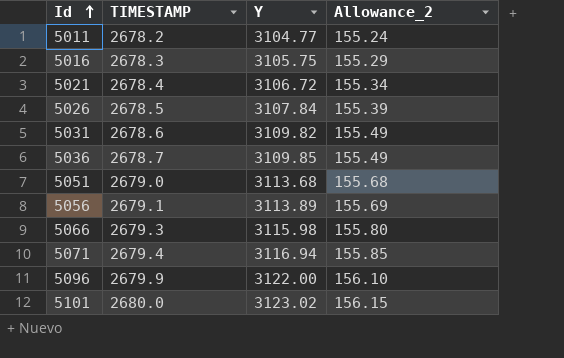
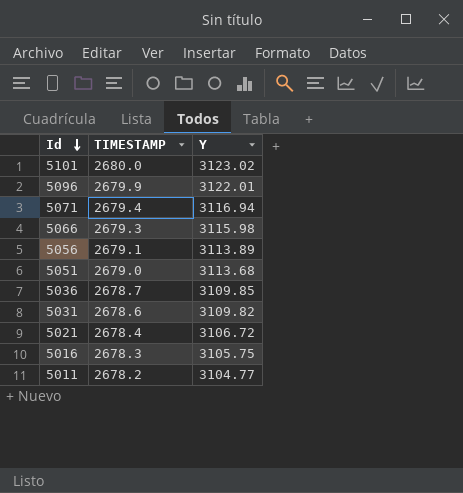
row order: Id ascending -> Id descending
column Allowance_2 | formula: [Y] * 0.05 -> none
row 5026: 2678.5 | 3107.84 | 155.39 -> none
5096 | Y: 3122.00 -> 3122.01

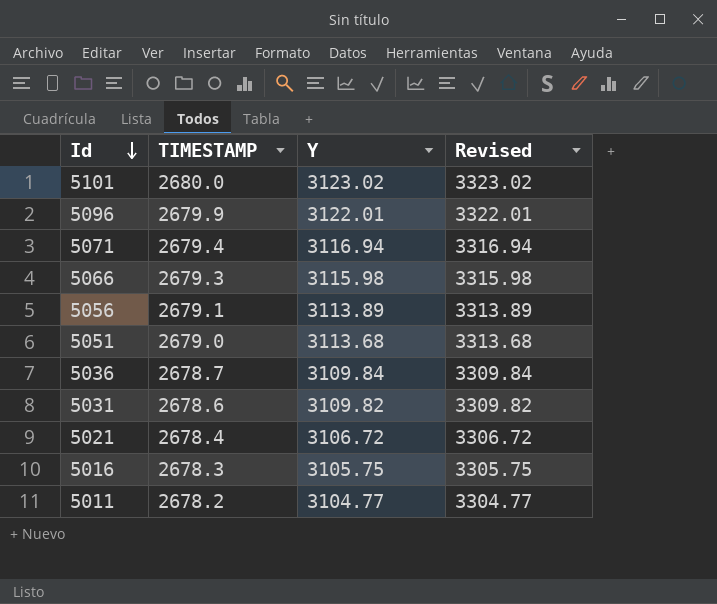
column Revised | formula: none -> [Y] + 200
5036 | Y: 3109.85 -> 3109.84

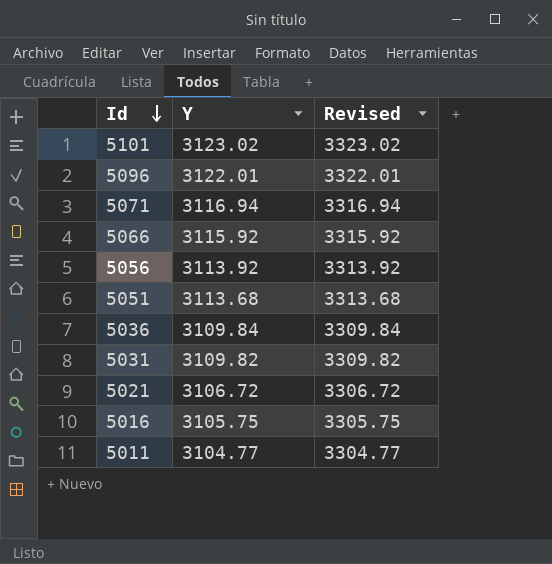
column TIMESTAMP | position: 2 -> none
5066 | Y: 3115.98 -> 3115.92
5066 | Revised: 3315.98 -> 3315.92
5056 | Y: 3113.89 -> 3113.92
5056 | Revised: 3313.89 -> 3313.92

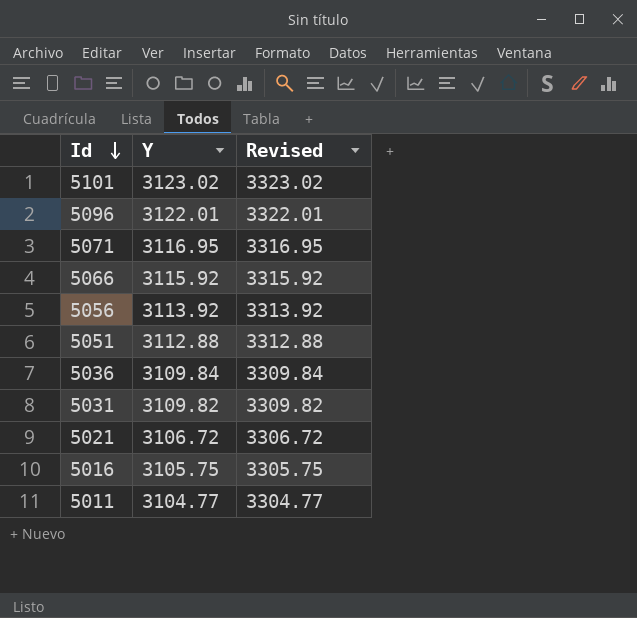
5071 | Y: 3116.94 -> 3116.95
5071 | Revised: 3316.94 -> 3316.95
5051 | Y: 3113.68 -> 3112.88
5051 | Revised: 3313.68 -> 3312.88

